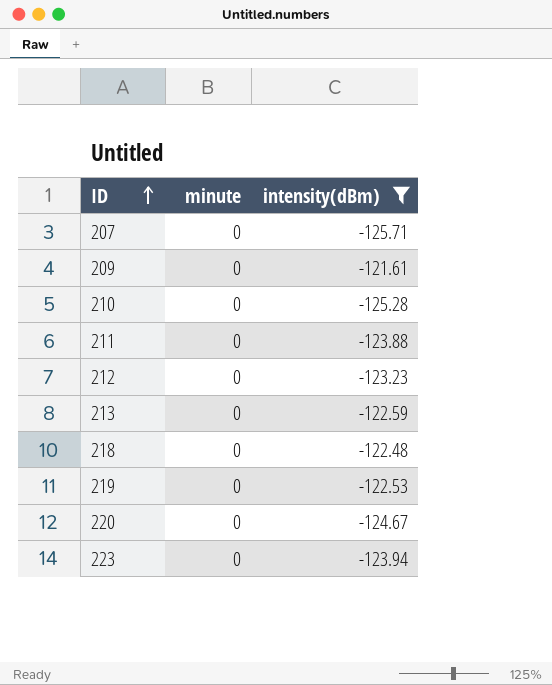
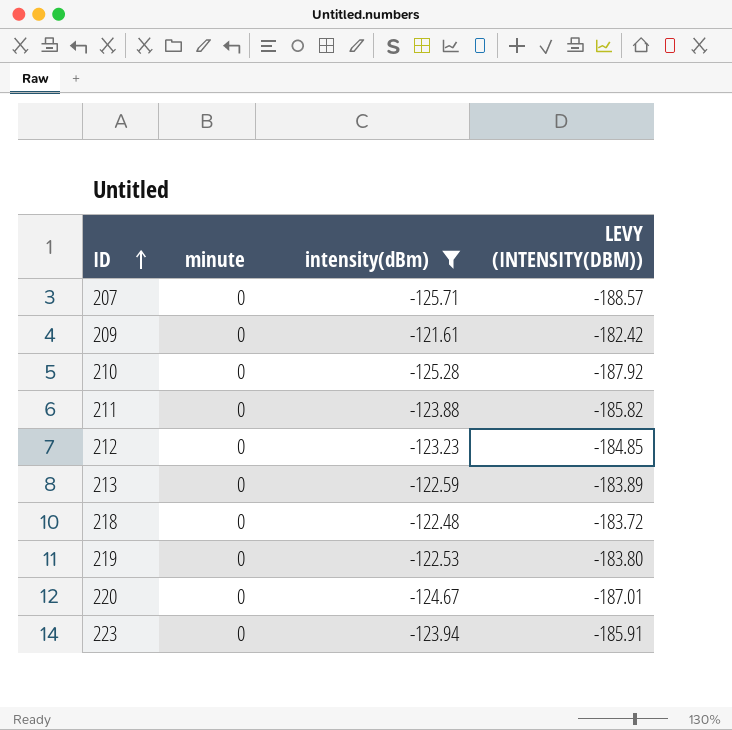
column LEVY (INTENSITY(DBM)) | formula: none -> [intensity(dBm)] * 1.5

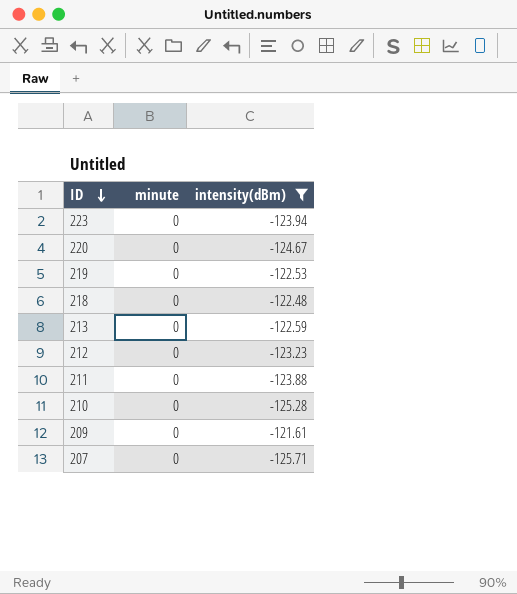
row order: ID ascending -> ID descending
column LEVY (INTENSITY(DBM)) | formula: [intensity(dBm)] * 1.5 -> none

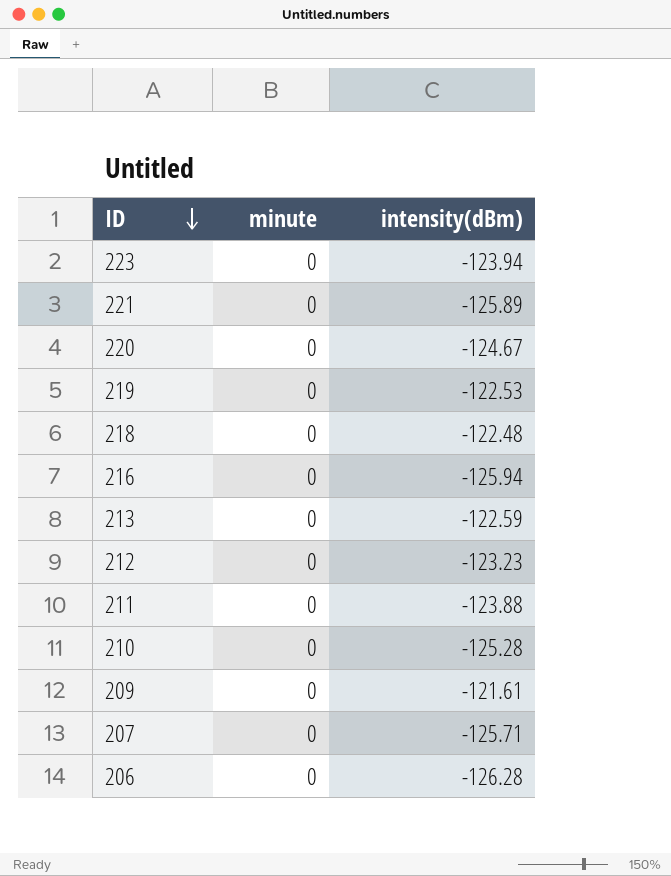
filter: intensity(dBm) >= -125.71 -> none

